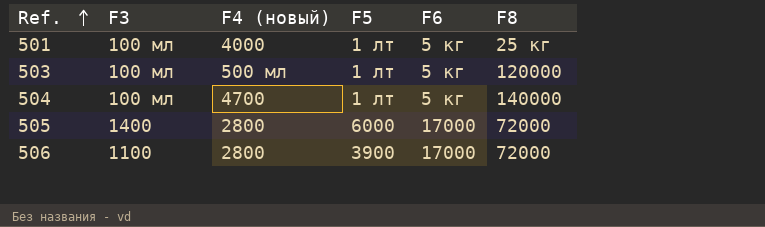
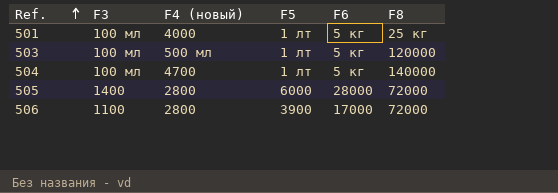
505 | F6: 17000 -> 28000

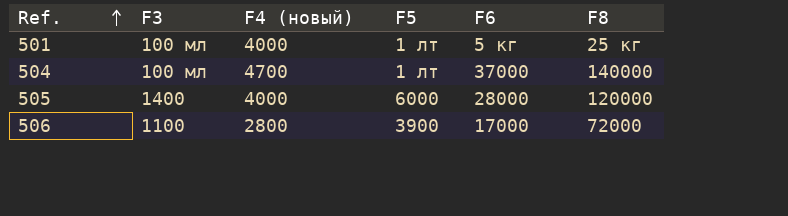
row 503: 100 мл | 500 мл | 1 лт | 5 кг | 120000 -> none
504 | F6: 5 кг -> 37000
505 | F4 (новый): 2800 -> 4000
505 | F8: 72000 -> 120000

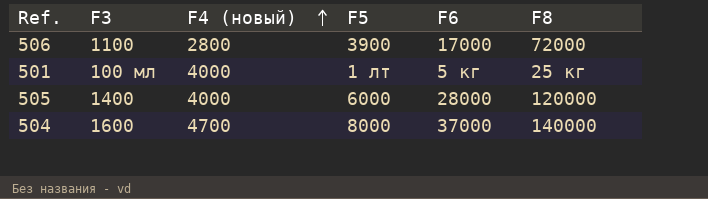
row order: Ref. ascending -> F4 (новый) ascending
504 | F3: 100 мл -> 1600
504 | F5: 1 лт -> 8000

